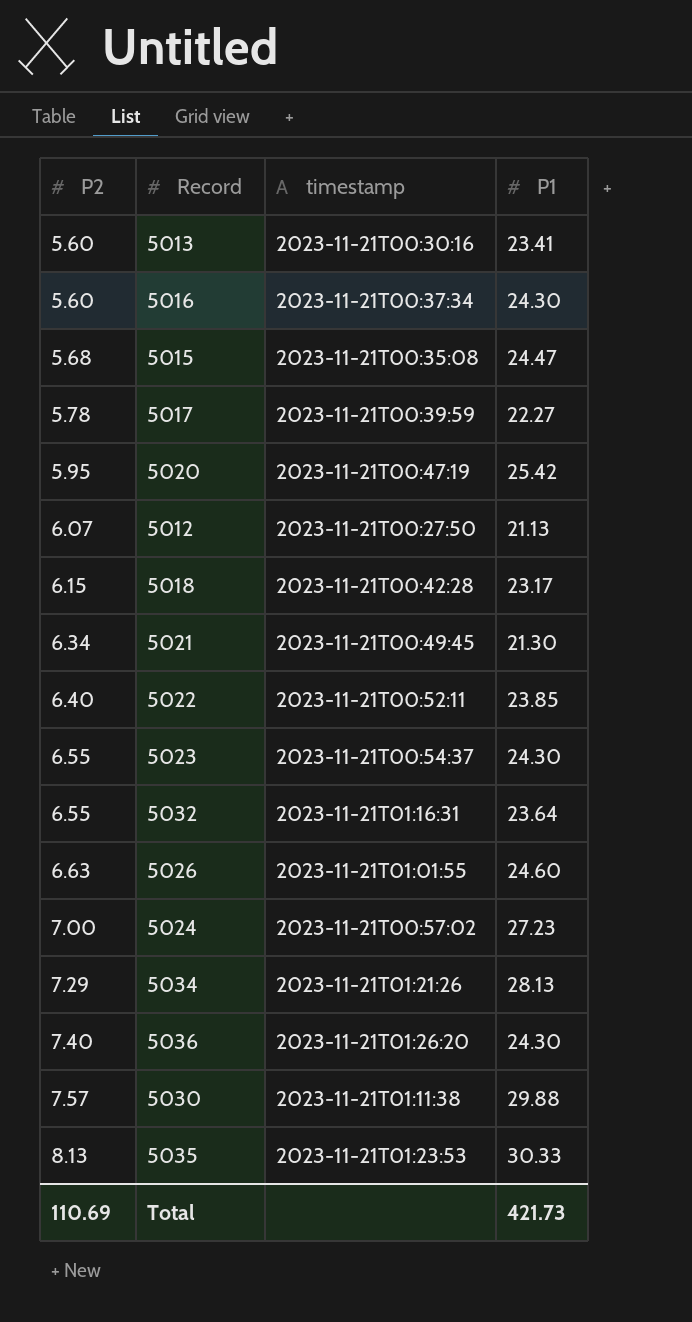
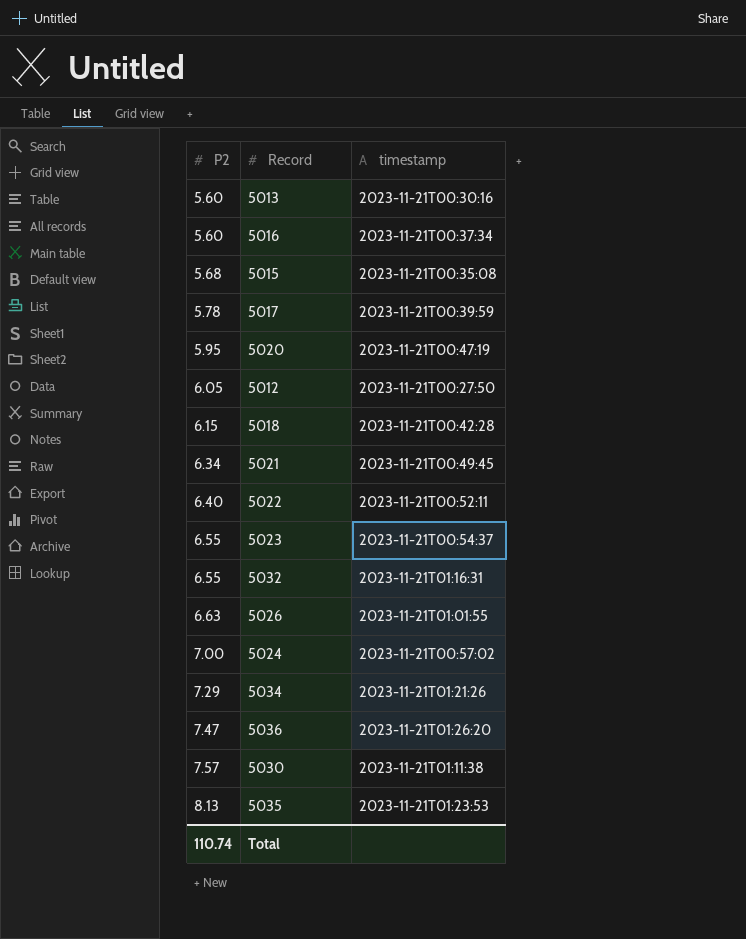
column P1 | position: 4 -> none
5012 | P2: 6.07 -> 6.05
5036 | P2: 7.40 -> 7.47
Total | P2: 110.69 -> 110.74

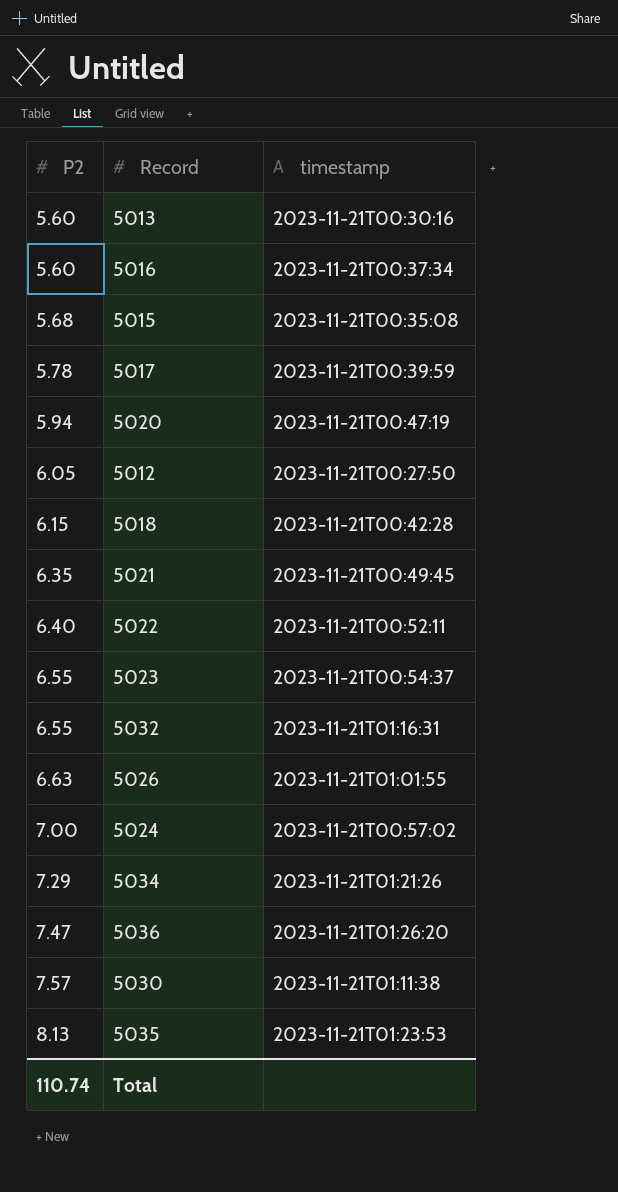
5020 | P2: 5.95 -> 5.94
5021 | P2: 6.34 -> 6.35

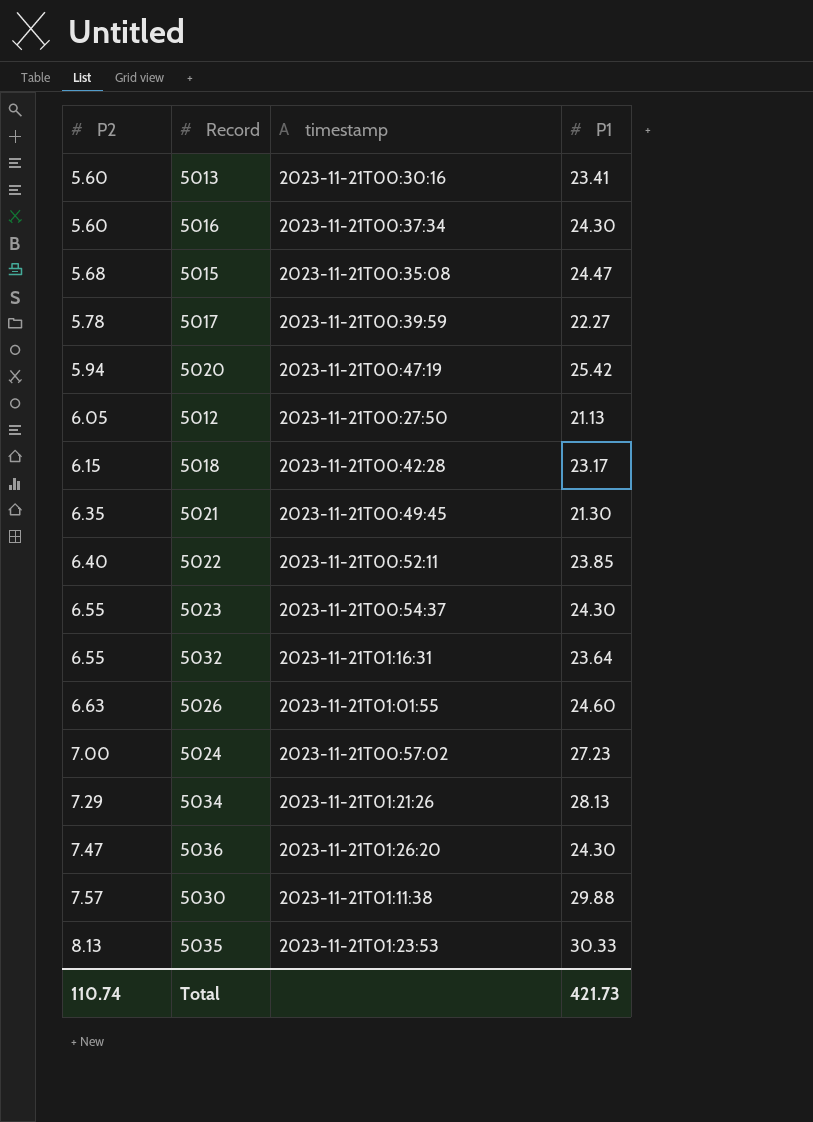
column P1 | position: none -> 4

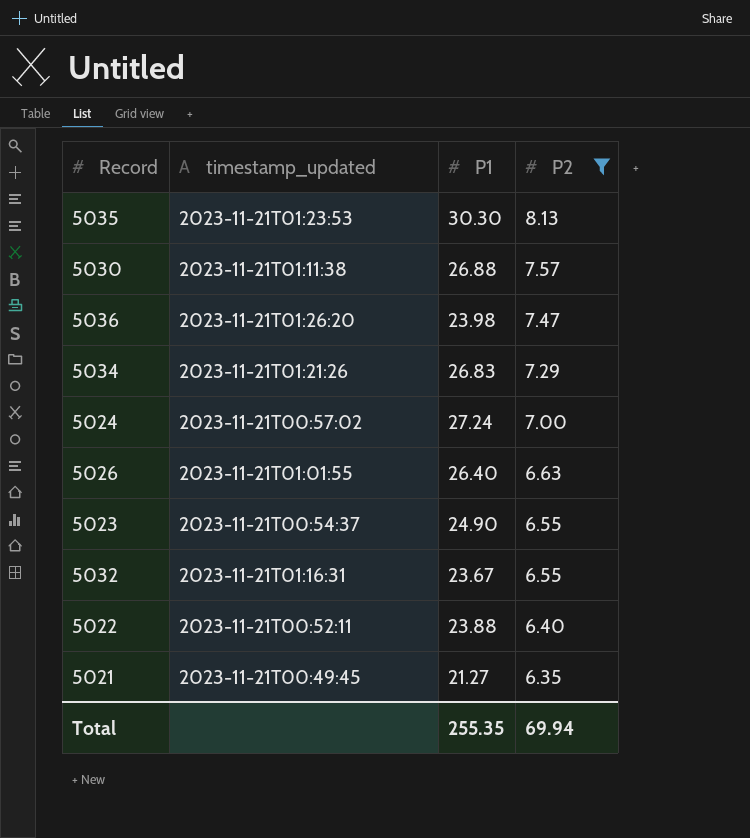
filter: none -> P2 >= 6.35
row order: P2 ascending -> P2 descending
column name: timestamp -> timestamp_updated
column P2 | position: 1 -> 4
5035 | P1: 30.33 -> 30.30
5030 | P1: 29.88 -> 26.88
5036 | P1: 24.30 -> 23.98
5034 | P1: 28.13 -> 26.83
5024 | P1: 27.23 -> 27.24
5026 | P1: 24.60 -> 26.40
5023 | P1: 24.30 -> 24.90
5032 | P1: 23.64 -> 23.67
5022 | P1: 23.85 -> 23.88
5021 | P1: 21.30 -> 21.27
Total | P1: 421.73 -> 255.35
Total | P2: 110.74 -> 69.94

